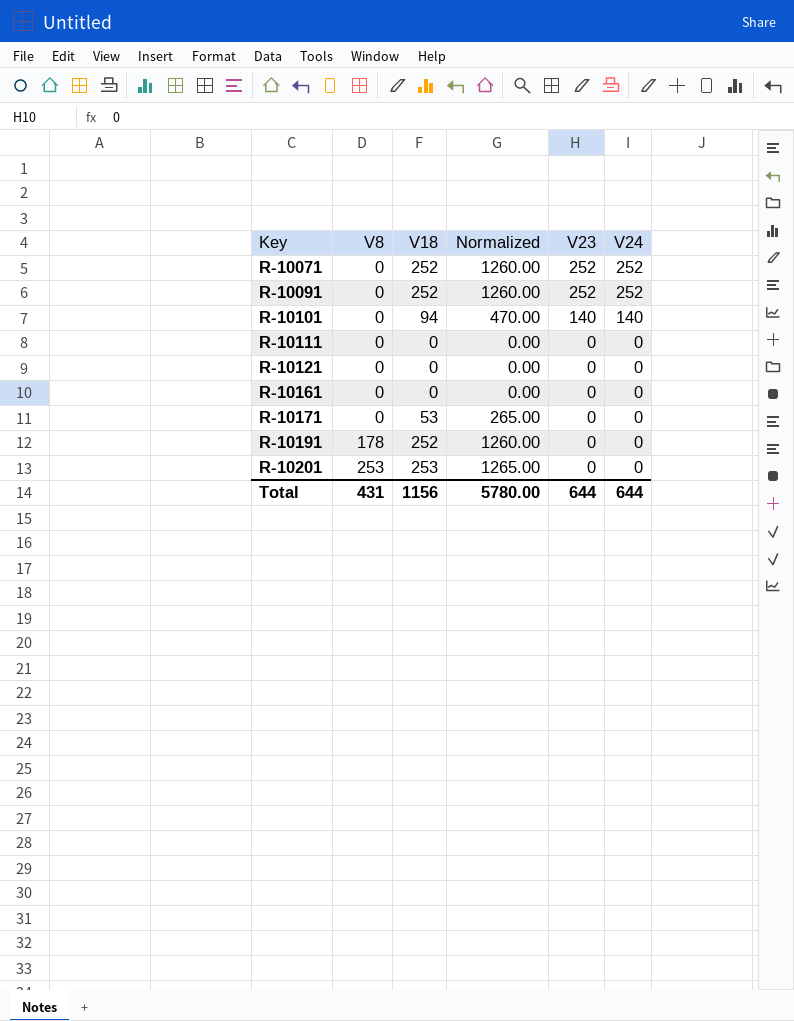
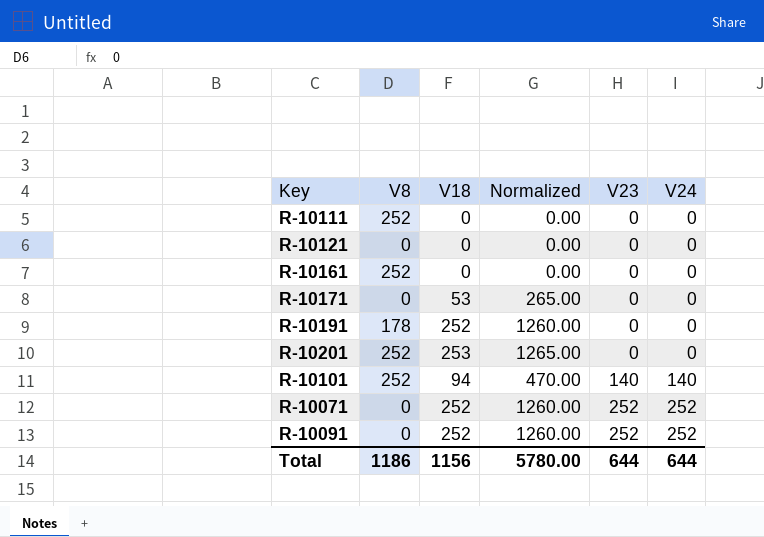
row order: Key ascending -> V23 ascending
R-10111 | V8: 0 -> 252
R-10161 | V8: 0 -> 252
R-10201 | V8: 253 -> 252
R-10101 | V8: 0 -> 252
Total | V8: 431 -> 1186

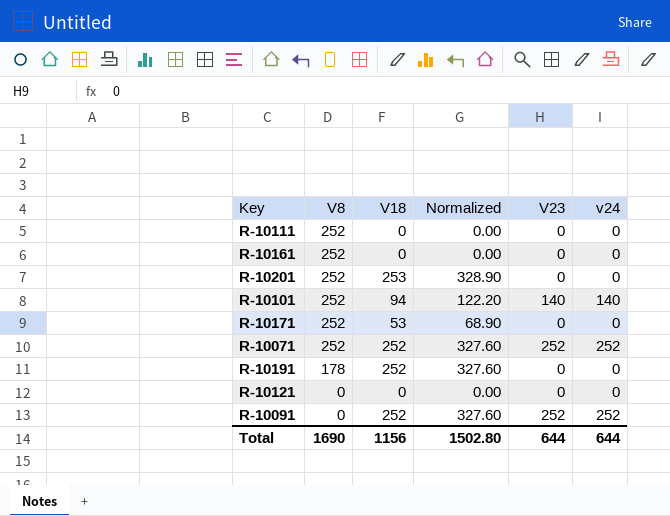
row order: V23 ascending -> V8 descending
column Normalized | formula: [V18] * 5 -> [V18] * 1.3
column name: V24 -> v24
R-10171 | V8: 0 -> 252
R-10071 | V8: 0 -> 252
Total | V8: 1186 -> 1690
Total | Normalized: 5780.00 -> 1502.80

